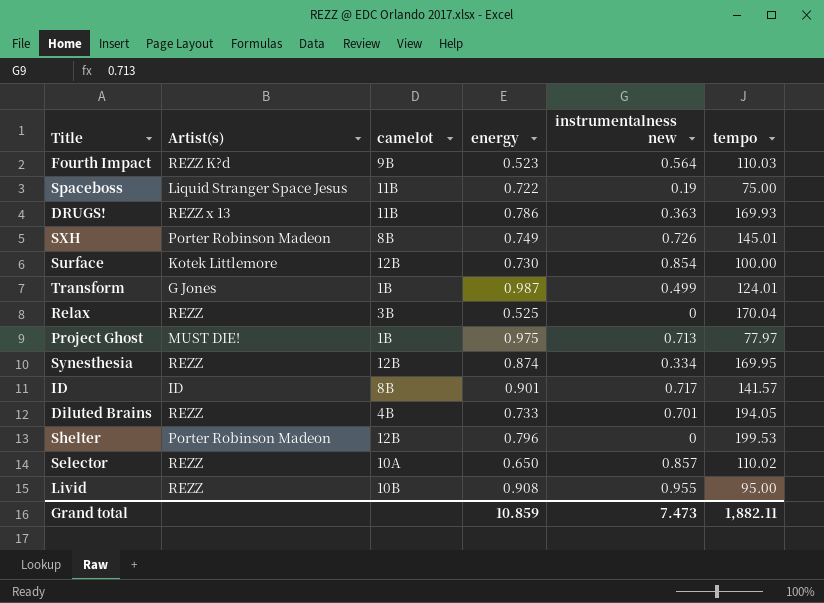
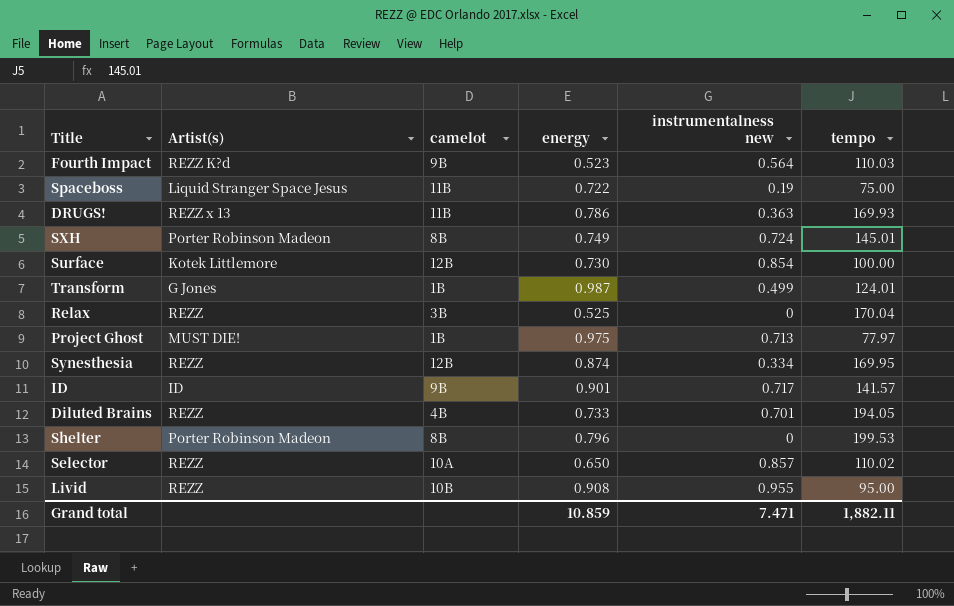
SXH | instrumentalness new: 0.726 -> 0.724
ID | camelot: 8B -> 9B
Shelter | camelot: 12B -> 8B
Grand total | instrumentalness new: 7.473 -> 7.471

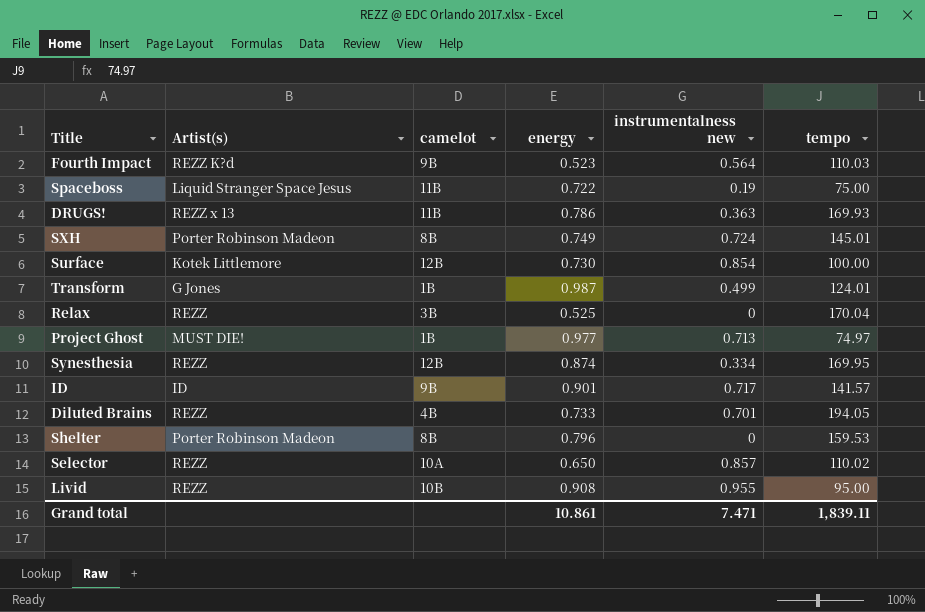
Project Ghost | energy: 0.975 -> 0.977
Project Ghost | tempo: 77.97 -> 74.97
Shelter | tempo: 199.53 -> 159.53
Grand total | energy: 10.859 -> 10.861
Grand total | tempo: 1,882.11 -> 1,839.11

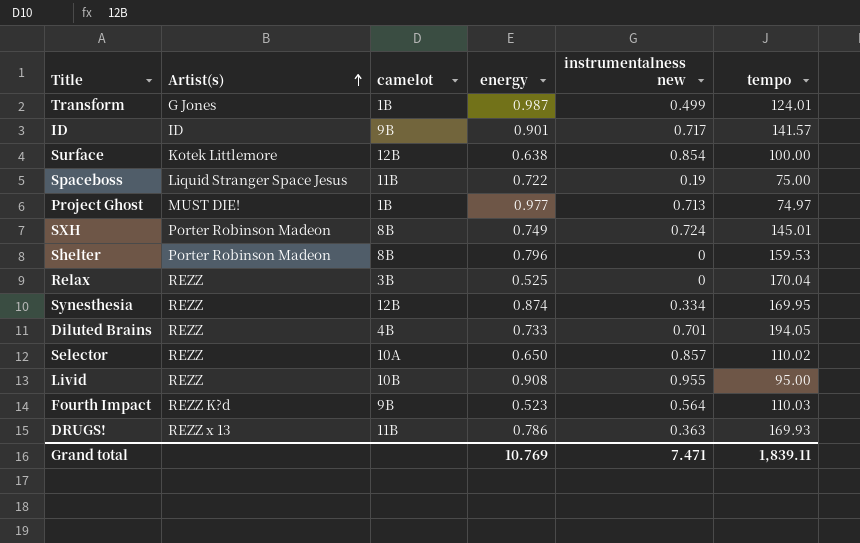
row order: none -> Artist(s) ascending
Surface | energy: 0.730 -> 0.638
Grand total | energy: 10.861 -> 10.769

